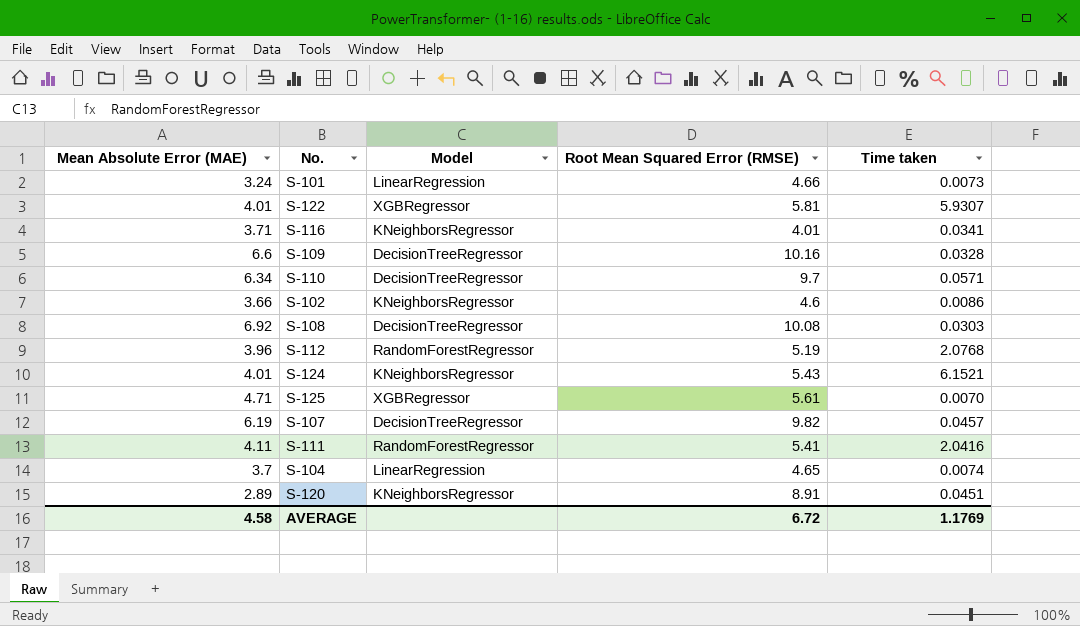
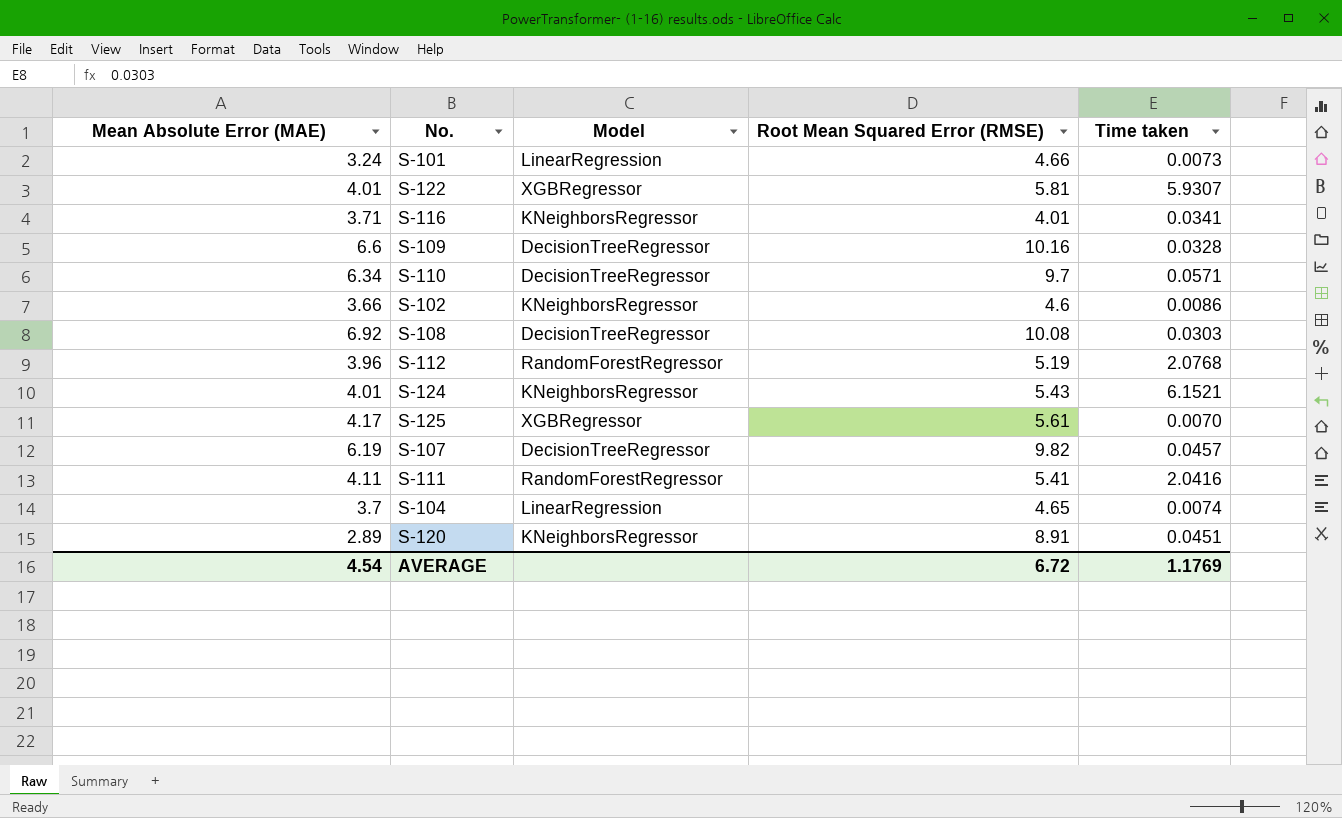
S-125 | Mean Absolute Error (MAE): 4.71 -> 4.17
AVERAGE | Mean Absolute Error (MAE): 4.58 -> 4.54

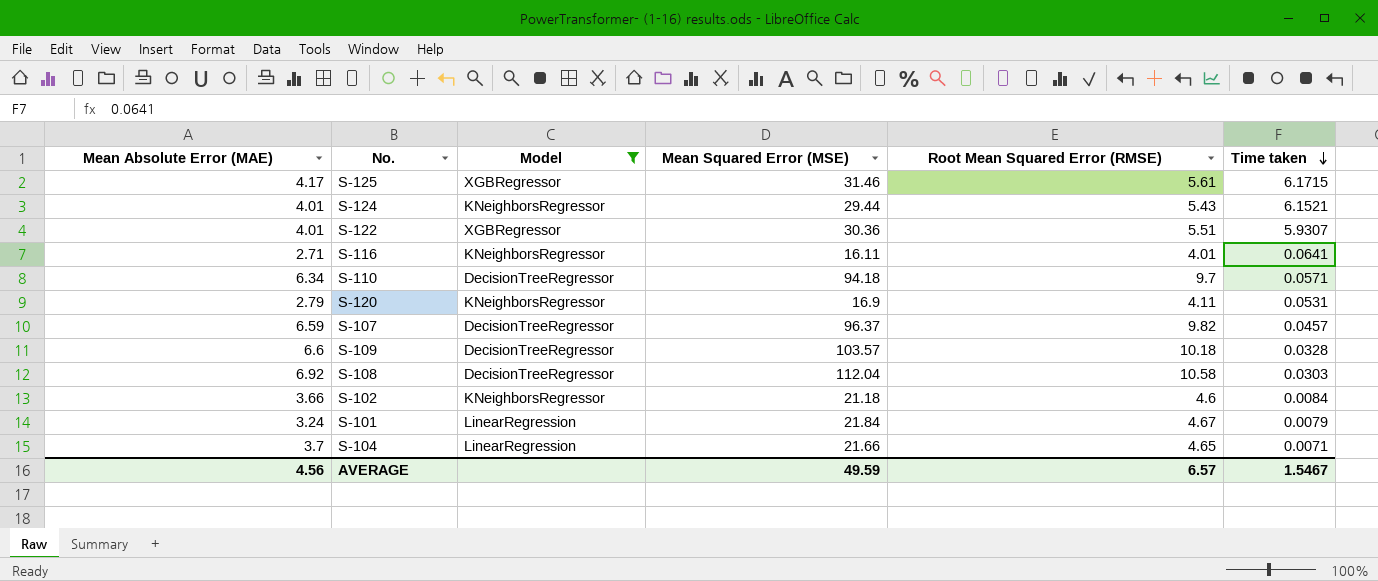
filter: none -> Model != RandomForestRegressor
row order: none -> Time taken descending
column Mean Squared Error (MSE) | position: none -> 4
S-125 | Time taken: 0.0070 -> 6.1715
S-122 | Root Mean Squared Error (RMSE): 5.81 -> 5.51
S-116 | Mean Absolute Error (MAE): 3.71 -> 2.71
S-116 | Time taken: 0.0341 -> 0.0641
S-120 | Mean Absolute Error (MAE): 2.89 -> 2.79
S-120 | Root Mean Squared Error (RMSE): 8.91 -> 4.11
S-120 | Time taken: 0.0451 -> 0.0531
S-107 | Mean Absolute Error (MAE): 6.19 -> 6.59
S-109 | Root Mean Squared Error (RMSE): 10.16 -> 10.18
S-108 | Root Mean Squared Error (RMSE): 10.08 -> 10.58
S-102 | Time taken: 0.0086 -> 0.0084
S-101 | Root Mean Squared Error (RMSE): 4.66 -> 4.67
S-101 | Time taken: 0.0073 -> 0.0079
S-104 | Time taken: 0.0074 -> 0.0071
AVERAGE | Mean Absolute Error (MAE): 4.54 -> 4.56
AVERAGE | Root Mean Squared Error (RMSE): 6.72 -> 6.57
AVERAGE | Time taken: 1.1769 -> 1.5467

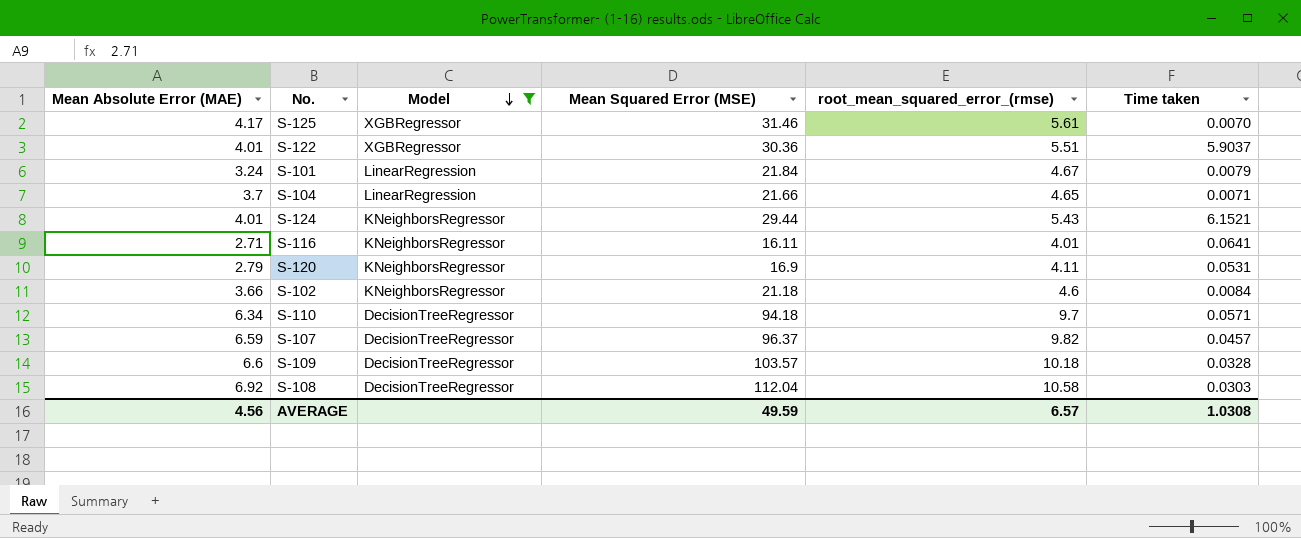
row order: Time taken descending -> Model descending
column name: Root Mean Squared Error (RMSE) -> root_mean_squared_error_(rmse)
S-125 | Time taken: 6.1715 -> 0.0070
S-122 | Time taken: 5.9307 -> 5.9037
AVERAGE | Time taken: 1.5467 -> 1.0308

